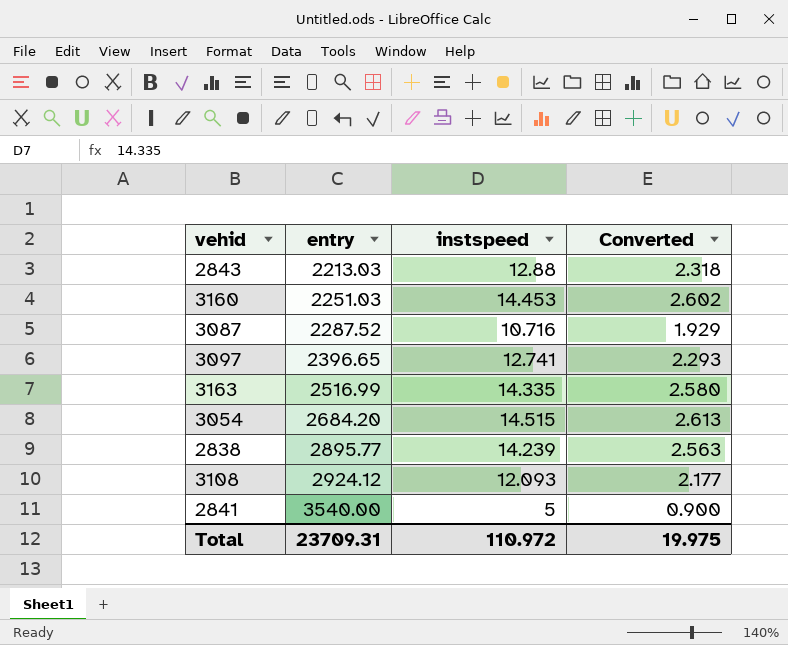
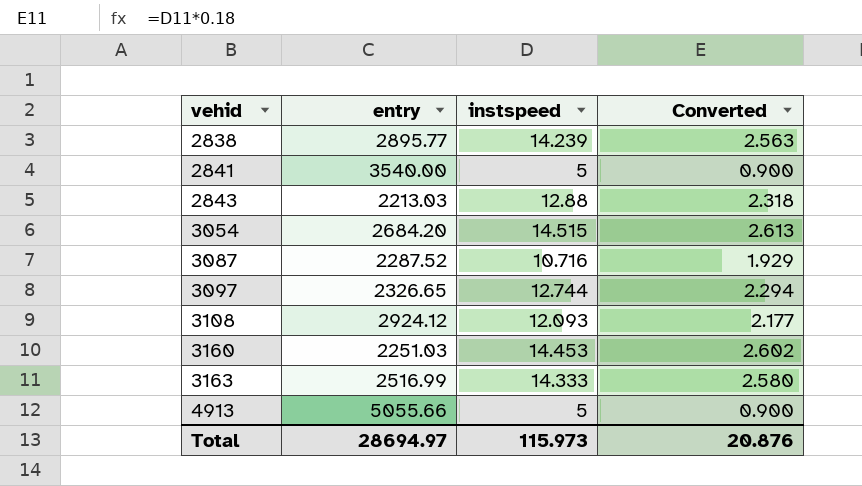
row order: entry ascending -> vehid ascending
3097 | entry: 2396.65 -> 2326.65
3097 | instspeed: 12.741 -> 12.744
3097 | Converted: 2.293 -> 2.294
3163 | instspeed: 14.335 -> 14.333
row 4913: none -> 5055.66 | 5 | 0.900
Total | entry: 23709.31 -> 28694.97
Total | instspeed: 110.972 -> 115.973
Total | Converted: 19.975 -> 20.876

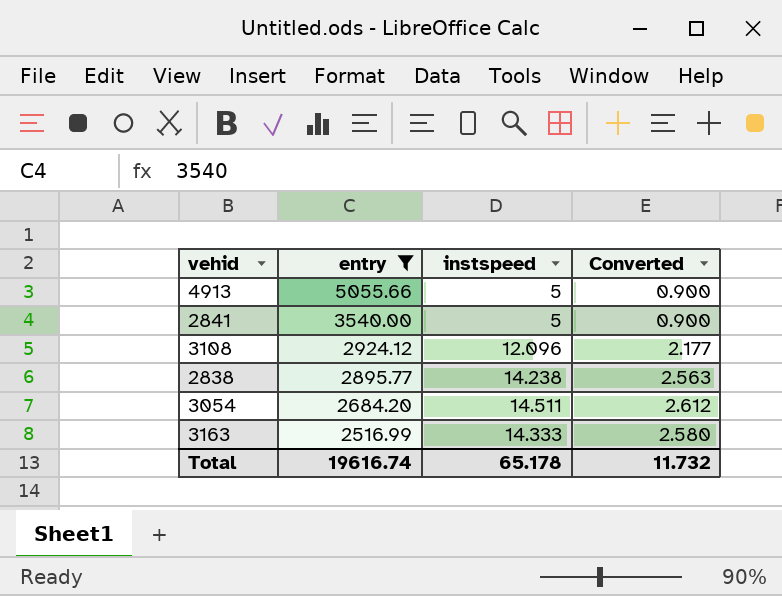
filter: none -> entry >= 2516.99
row order: vehid ascending -> entry descending
3108 | instspeed: 12.093 -> 12.096
2838 | instspeed: 14.239 -> 14.238
3054 | instspeed: 14.515 -> 14.511
3054 | Converted: 2.613 -> 2.612
Total | entry: 28694.97 -> 19616.74
Total | instspeed: 115.973 -> 65.178
Total | Converted: 20.876 -> 11.732

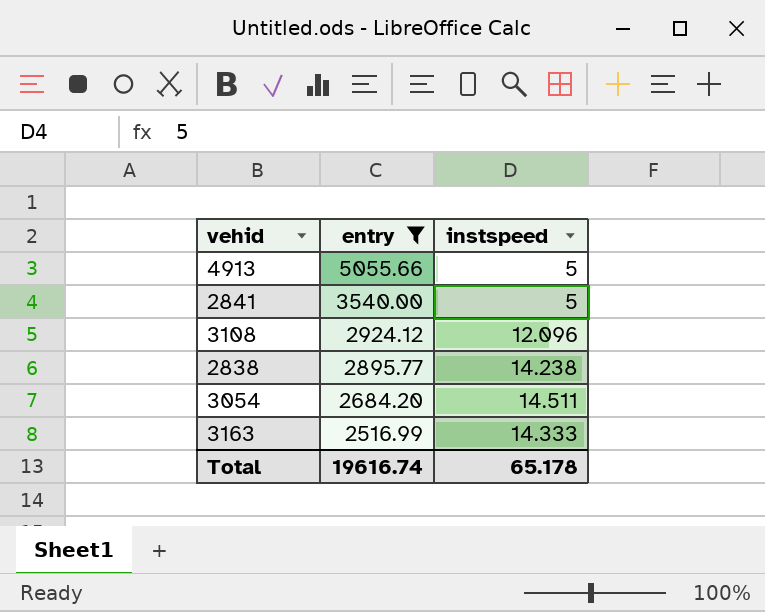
column Converted | formula: [instspeed] * 0.18 -> none

